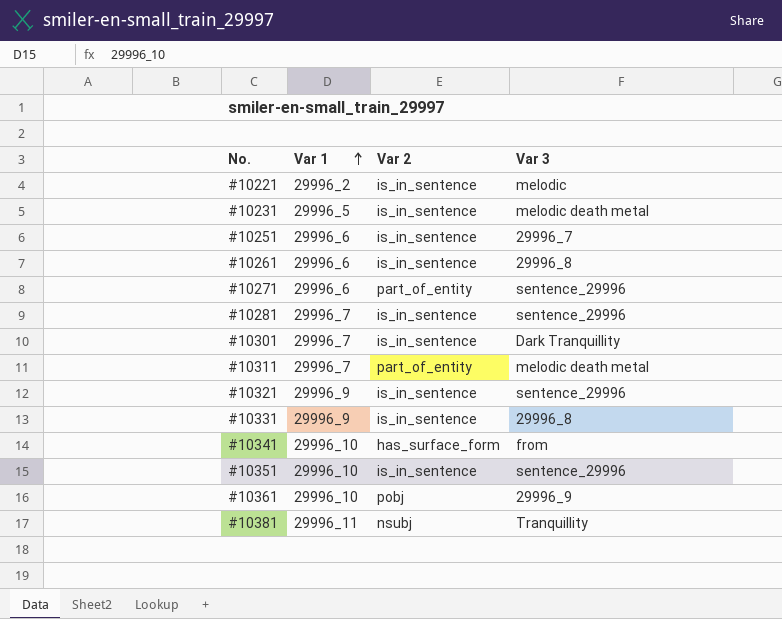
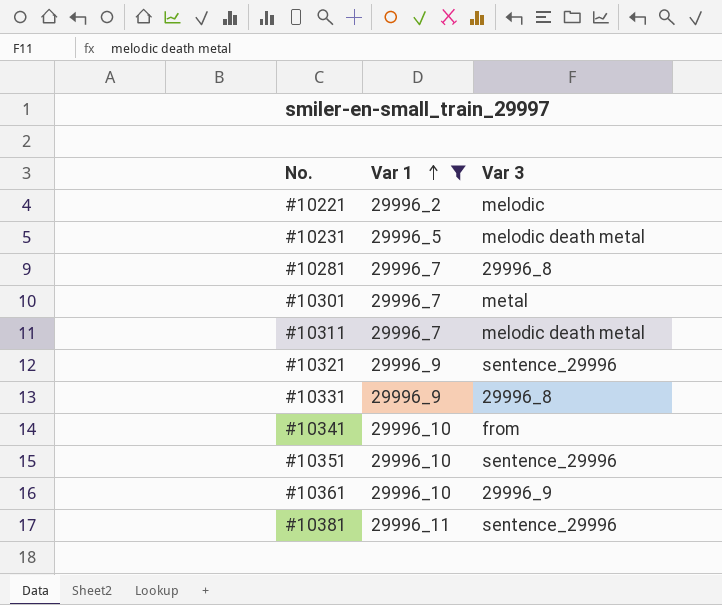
filter: none -> Var 1 != 29996_6
column Var 2 | position: 3 -> none
#10281 | Var 3: sentence_29996 -> 29996_8
#10301 | Var 3: Dark Tranquillity -> metal
#10381 | Var 3: Tranquillity -> sentence_29996

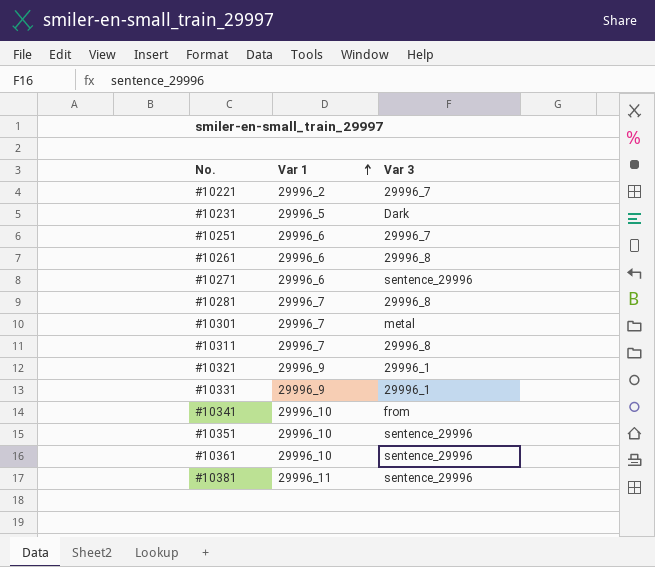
filter: Var 1 != 29996_6 -> none
#10221 | Var 3: melodic -> 29996_7
#10231 | Var 3: melodic death metal -> Dark
#10311 | Var 3: melodic death metal -> 29996_8
#10321 | Var 3: sentence_29996 -> 29996_1
#10331 | Var 3: 29996_8 -> 29996_1
#10361 | Var 3: 29996_9 -> sentence_29996

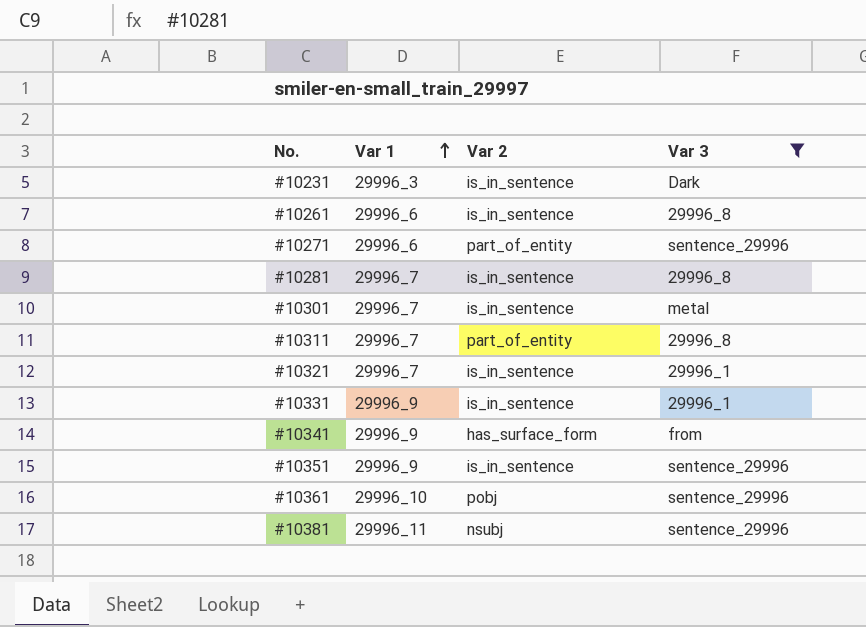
filter: none -> Var 3 != 29996_7
column Var 2 | position: none -> 3
#10231 | Var 1: 29996_5 -> 29996_3
#10321 | Var 1: 29996_9 -> 29996_7
#10341 | Var 1: 29996_10 -> 29996_9
#10351 | Var 1: 29996_10 -> 29996_9

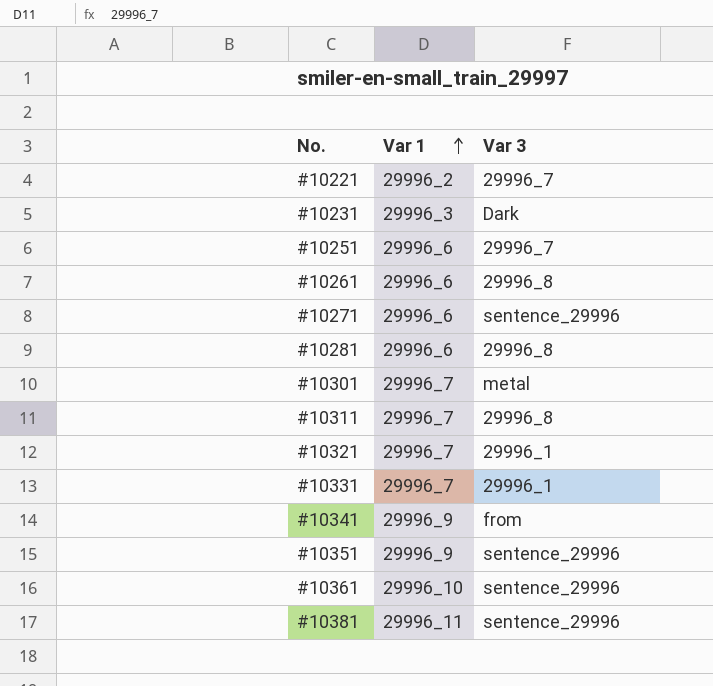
filter: Var 3 != 29996_7 -> none
column Var 2 | position: 3 -> none
#10281 | Var 1: 29996_7 -> 29996_6
#10331 | Var 1: 29996_9 -> 29996_7

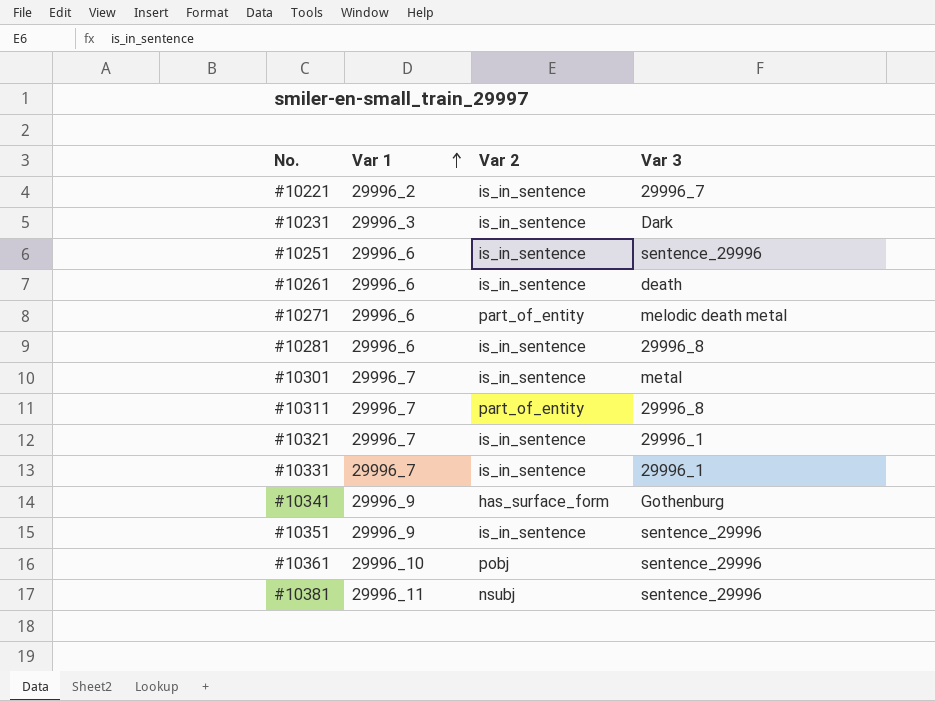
column Var 2 | position: none -> 3
#10251 | Var 3: 29996_7 -> sentence_29996
#10261 | Var 3: 29996_8 -> death
#10271 | Var 3: sentence_29996 -> melodic death metal
#10341 | Var 3: from -> Gothenburg

